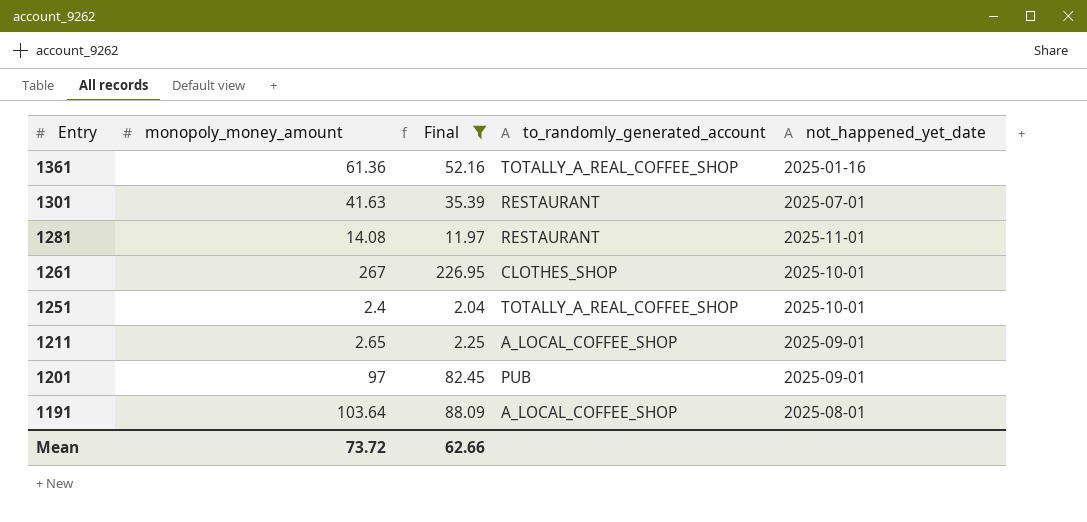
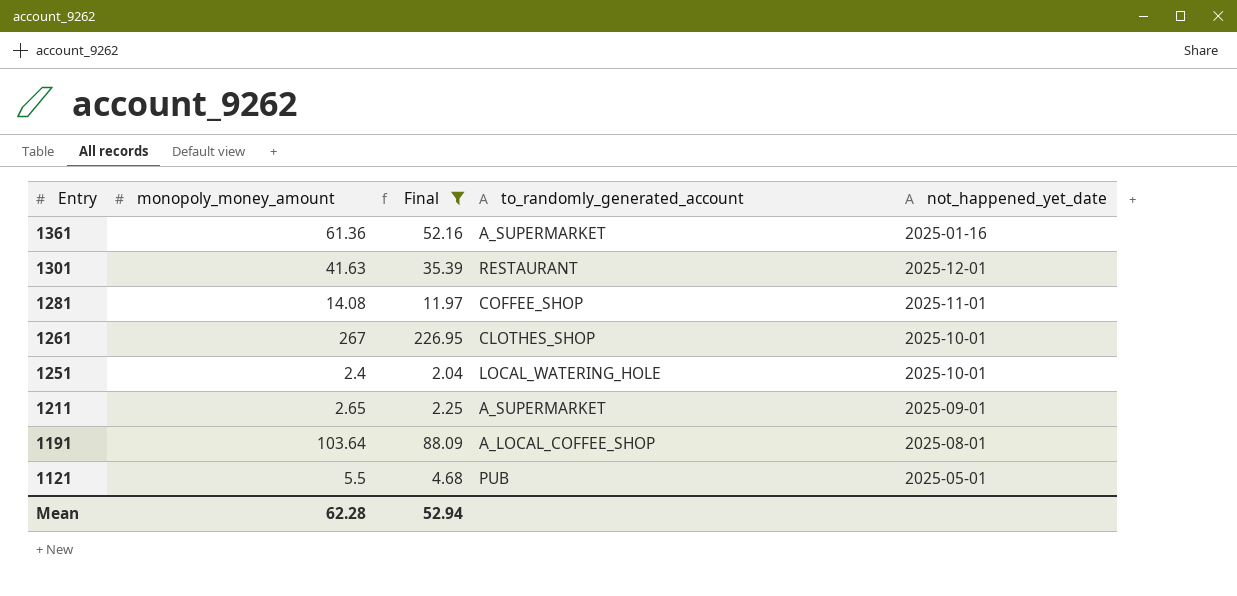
row 1201: 97 | 82.45 | PUB | 2025-09-01 -> none
1361 | to_randomly_generated_account: TOTALLY_A_REAL_COFFEE_SHOP -> A_SUPERMARKET
1301 | not_happened_yet_date: 2025-07-01 -> 2025-12-01
1281 | to_randomly_generated_account: RESTAURANT -> COFFEE_SHOP
1251 | to_randomly_generated_account: TOTALLY_A_REAL_COFFEE_SHOP -> LOCAL_WATERING_HOLE
1211 | to_randomly_generated_account: A_LOCAL_COFFEE_SHOP -> A_SUPERMARKET
row 1121: none -> 5.5 | 4.68 | PUB | 2025-05-01
Mean | monopoly_money_amount: 73.72 -> 62.28
Mean | Final: 62.66 -> 52.94

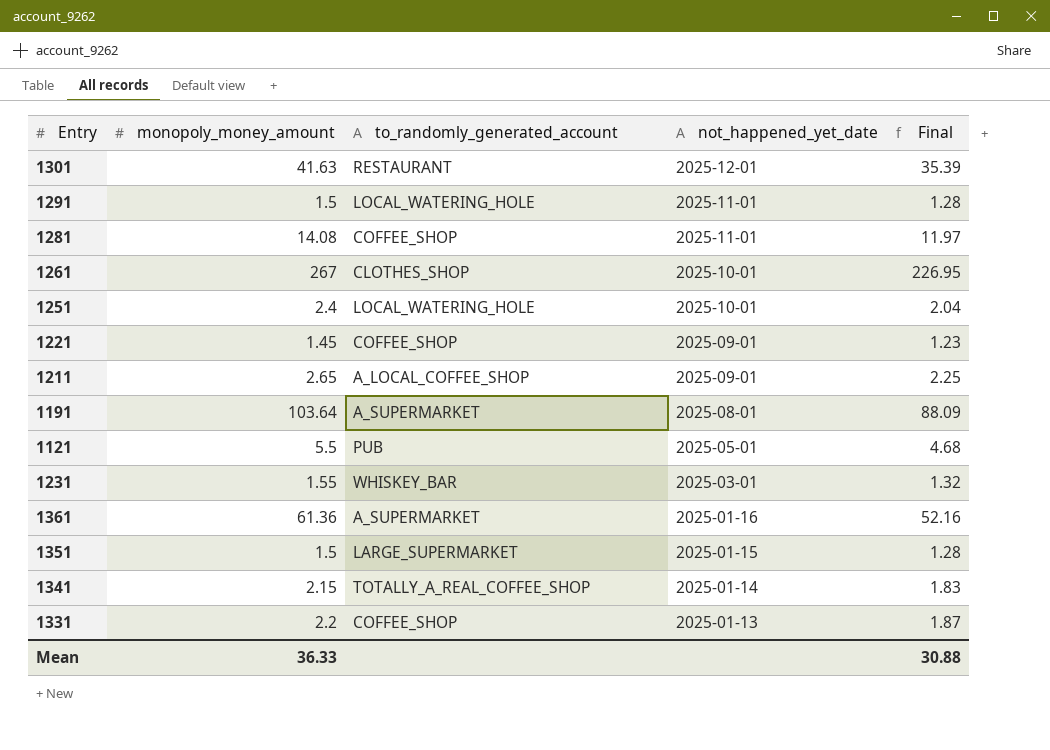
filter: Final >= 2.04 -> none
row order: Entry descending -> not_happened_yet_date descending
column Final | position: 3 -> 5
1211 | to_randomly_generated_account: A_SUPERMARKET -> A_LOCAL_COFFEE_SHOP
1191 | to_randomly_generated_account: A_LOCAL_COFFEE_SHOP -> A_SUPERMARKET
Mean | monopoly_money_amount: 62.28 -> 36.33
Mean | Final: 52.94 -> 30.88

